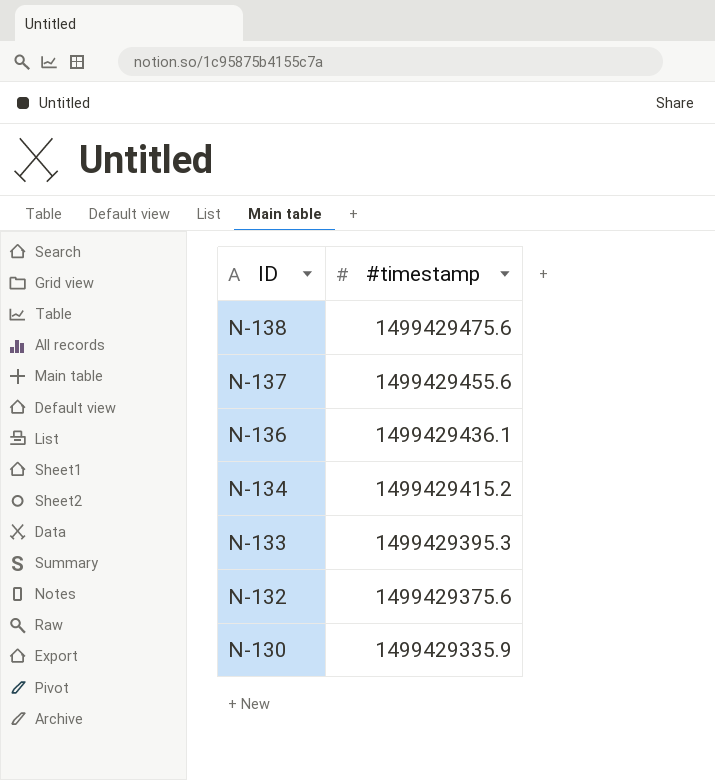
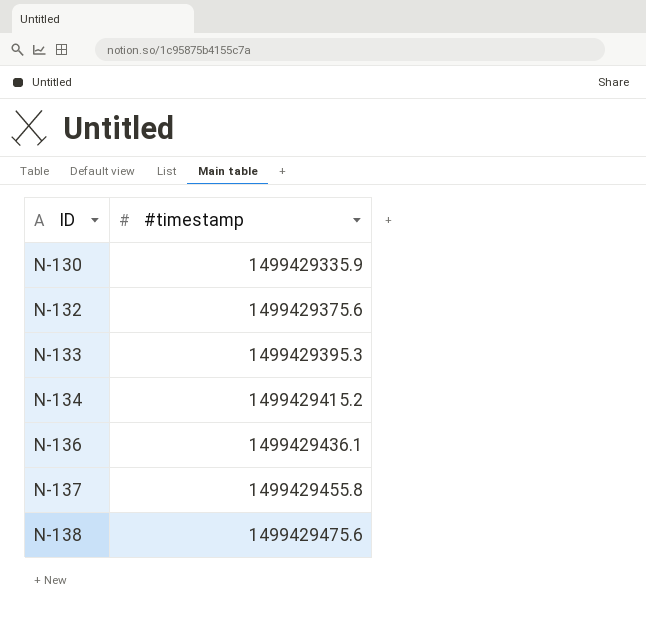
row order: ID descending -> ID ascending
N-137 | #timestamp: 1499429455.6 -> 1499429455.8

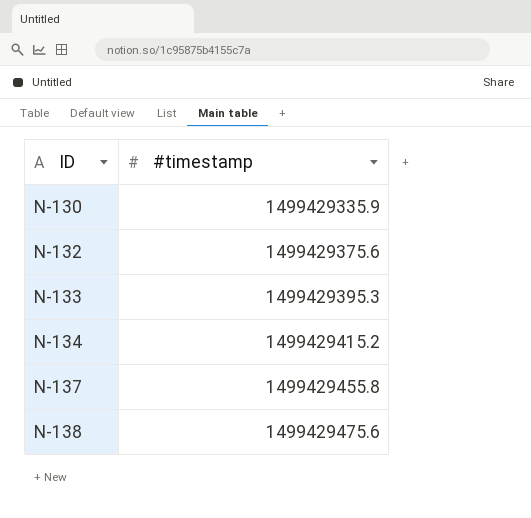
row N-136: 1499429436.1 -> none

